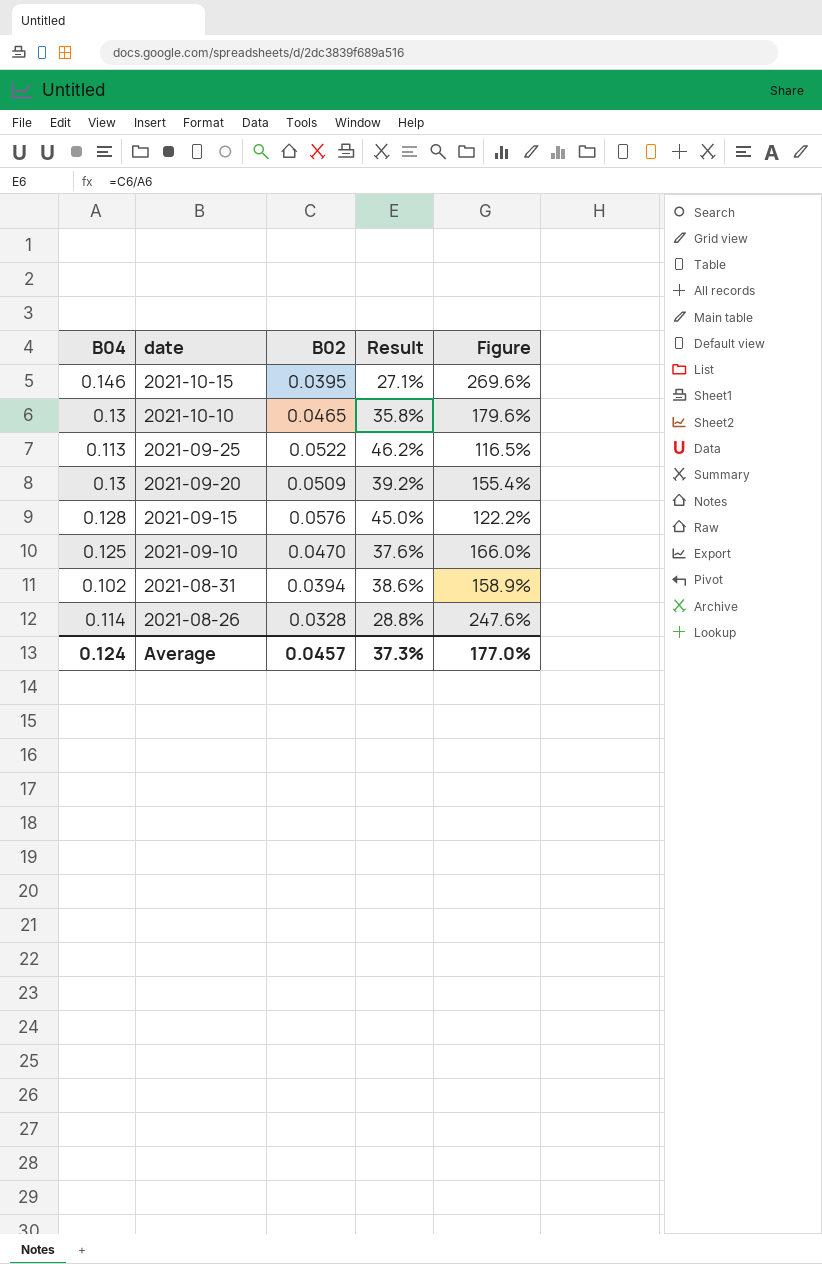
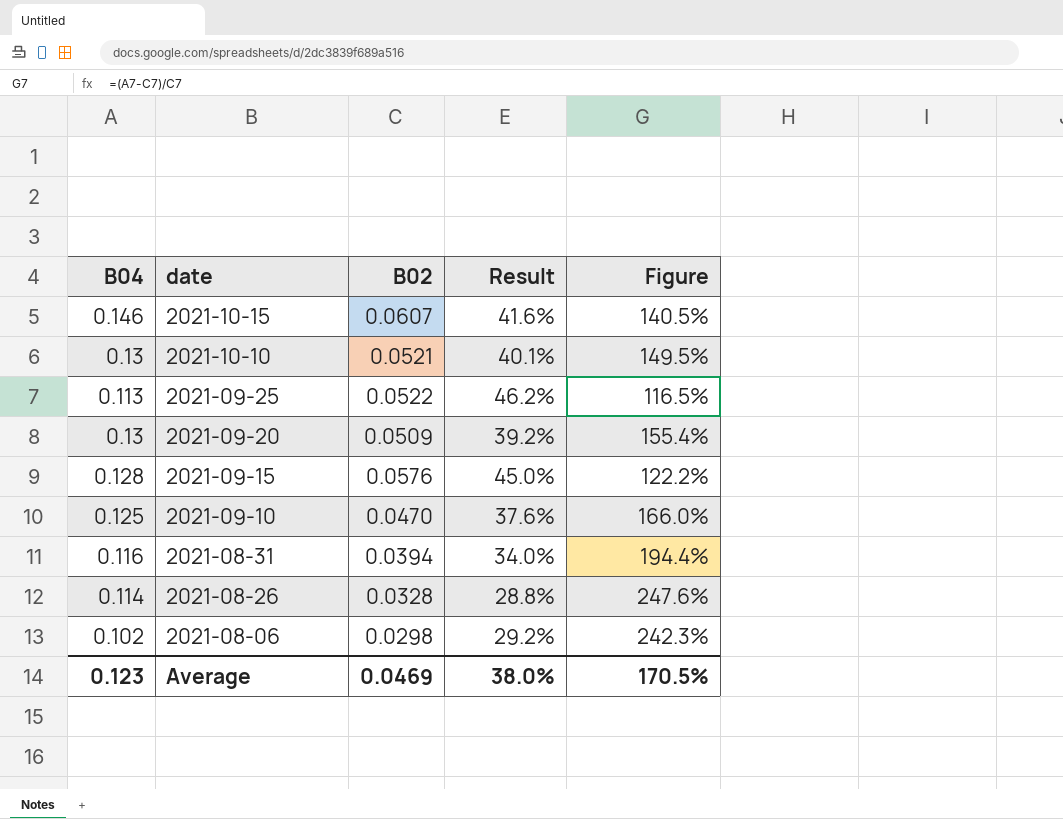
2021-10-15 | B02: 0.0395 -> 0.0607
2021-10-15 | Result: 27.1% -> 41.6%
2021-10-15 | Figure: 269.6% -> 140.5%
2021-10-10 | B02: 0.0465 -> 0.0521
2021-10-10 | Result: 35.8% -> 40.1%
2021-10-10 | Figure: 179.6% -> 149.5%
2021-08-31 | B04: 0.102 -> 0.116
2021-08-31 | Result: 38.6% -> 34.0%
2021-08-31 | Figure: 158.9% -> 194.4%
row 2021-08-06: none -> 0.102 | 0.0298 | 29.2% | 242.3%
Average | B04: 0.124 -> 0.123
Average | B02: 0.0457 -> 0.0469
Average | Result: 37.3% -> 38.0%
Average | Figure: 177.0% -> 170.5%

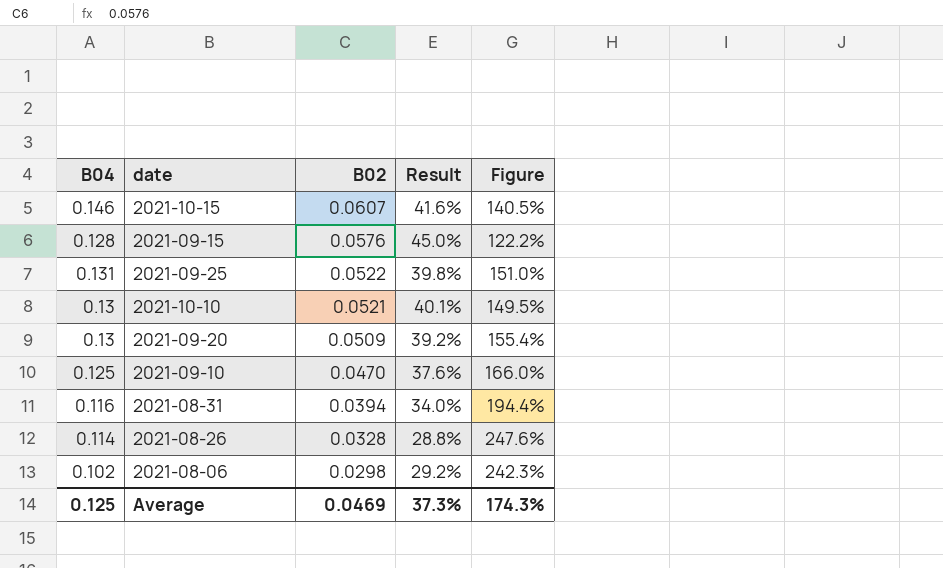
row order: date descending -> B02 descending
2021-09-25 | B04: 0.113 -> 0.131
2021-09-25 | Result: 46.2% -> 39.8%
2021-09-25 | Figure: 116.5% -> 151.0%
Average | B04: 0.123 -> 0.125
Average | Result: 38.0% -> 37.3%
Average | Figure: 170.5% -> 174.3%

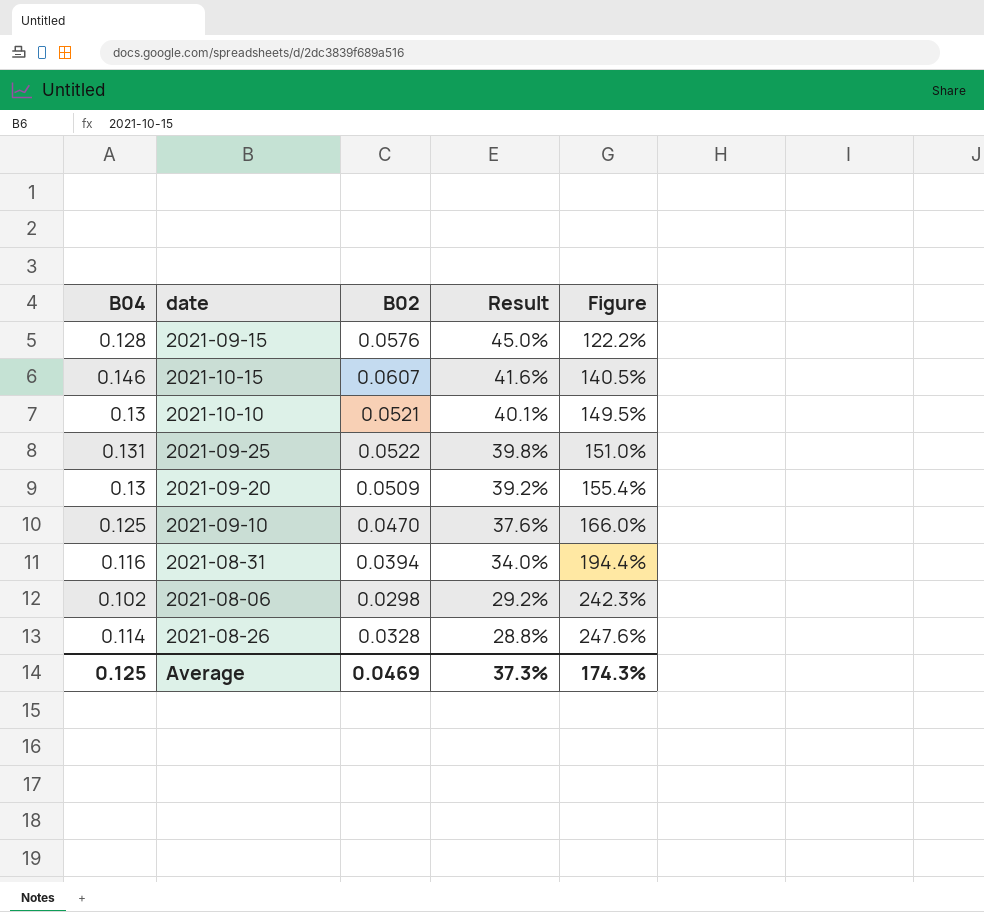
row order: B02 descending -> Result descending

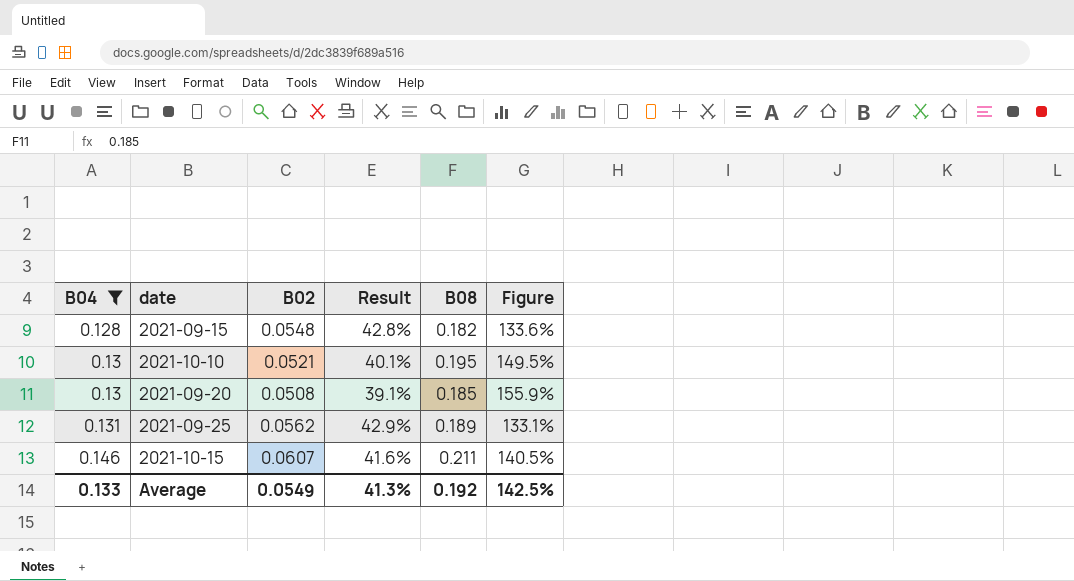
filter: none -> B04 >= 0.128
row order: Result descending -> B04 ascending
column B08 | position: none -> 5
2021-09-15 | B02: 0.0576 -> 0.0548
2021-09-15 | Result: 45.0% -> 42.8%
2021-09-15 | Figure: 122.2% -> 133.6%
2021-09-20 | B02: 0.0509 -> 0.0508
2021-09-20 | Result: 39.2% -> 39.1%
2021-09-20 | Figure: 155.4% -> 155.9%
2021-09-25 | B02: 0.0522 -> 0.0562
2021-09-25 | Result: 39.8% -> 42.9%
2021-09-25 | Figure: 151.0% -> 133.1%
Average | B04: 0.125 -> 0.133
Average | B02: 0.0469 -> 0.0549
Average | Result: 37.3% -> 41.3%
Average | Figure: 174.3% -> 142.5%

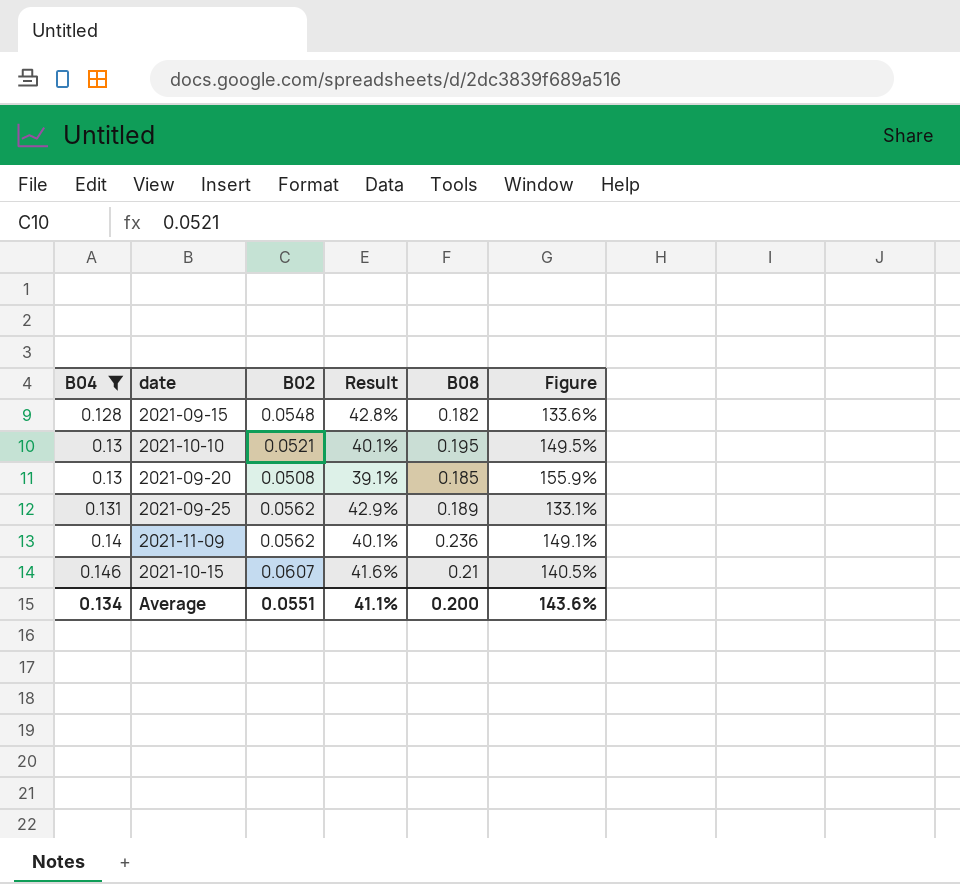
row 2021-11-09: none -> 0.14 | 0.0562 | 40.1% | 0.236 | 149.1%
2021-10-15 | B08: 0.211 -> 0.21
Average | B04: 0.133 -> 0.134
Average | B02: 0.0549 -> 0.0551
Average | Result: 41.3% -> 41.1%
Average | B08: 0.192 -> 0.200
Average | Figure: 142.5% -> 143.6%

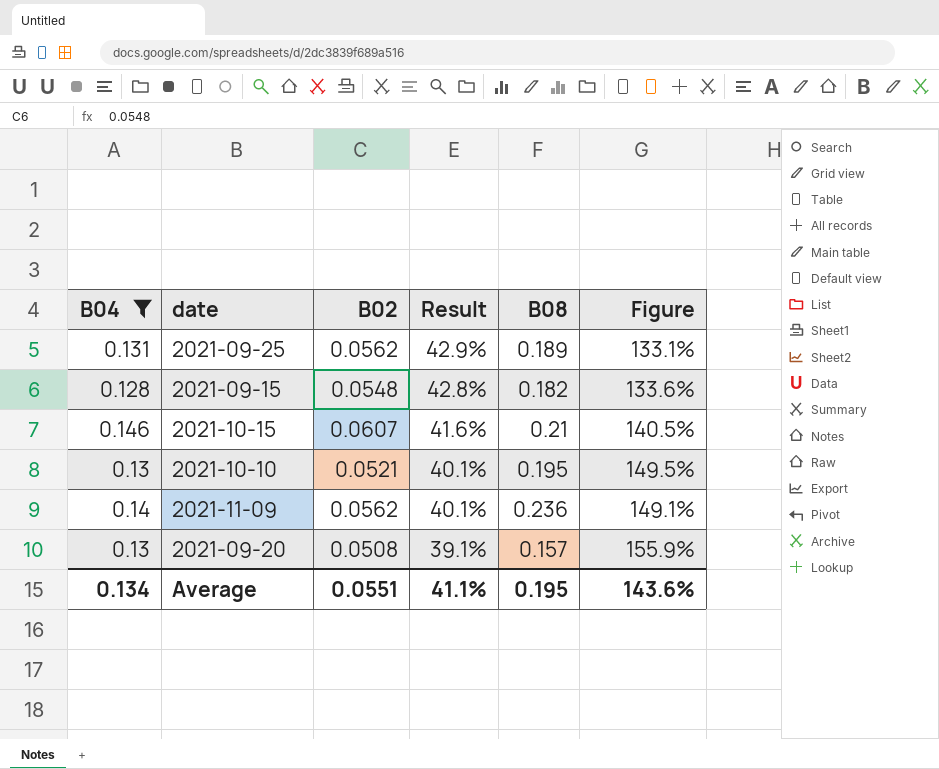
row order: B04 ascending -> Result descending
2021-09-20 | B08: 0.185 -> 0.157
Average | B08: 0.200 -> 0.195

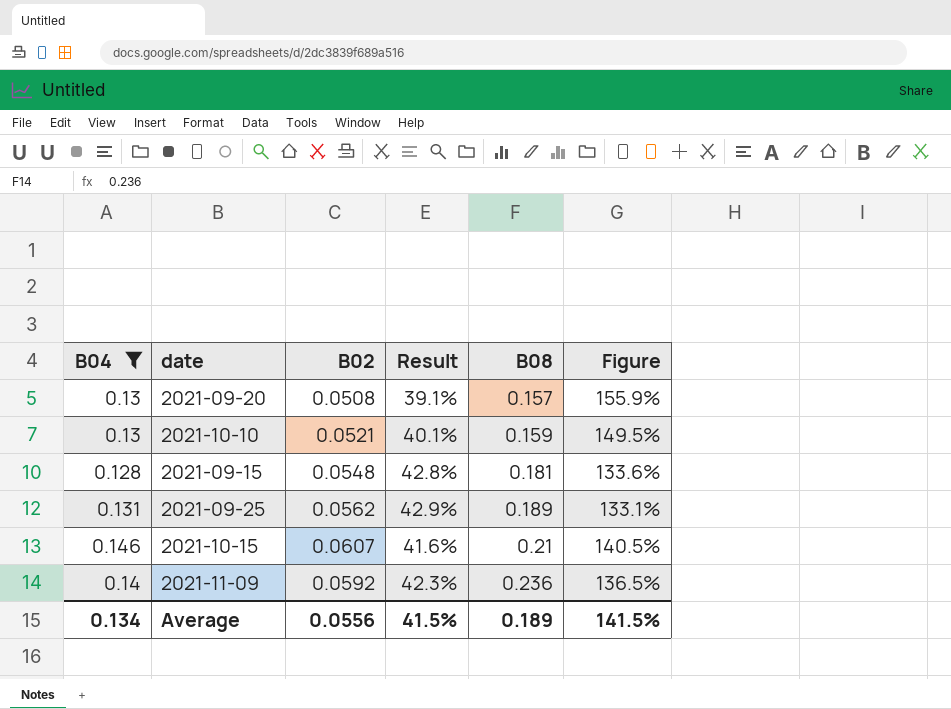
row order: Result descending -> B08 ascending
2021-10-10 | B08: 0.195 -> 0.159
2021-09-15 | B08: 0.182 -> 0.181
2021-11-09 | B02: 0.0562 -> 0.0592
2021-11-09 | Result: 40.1% -> 42.3%
2021-11-09 | Figure: 149.1% -> 136.5%
Average | B02: 0.0551 -> 0.0556
Average | Result: 41.1% -> 41.5%
Average | B08: 0.195 -> 0.189
Average | Figure: 143.6% -> 141.5%

